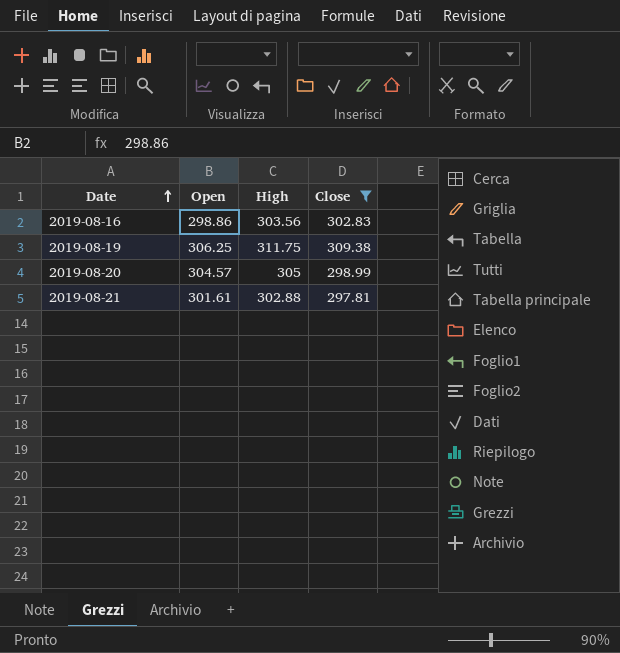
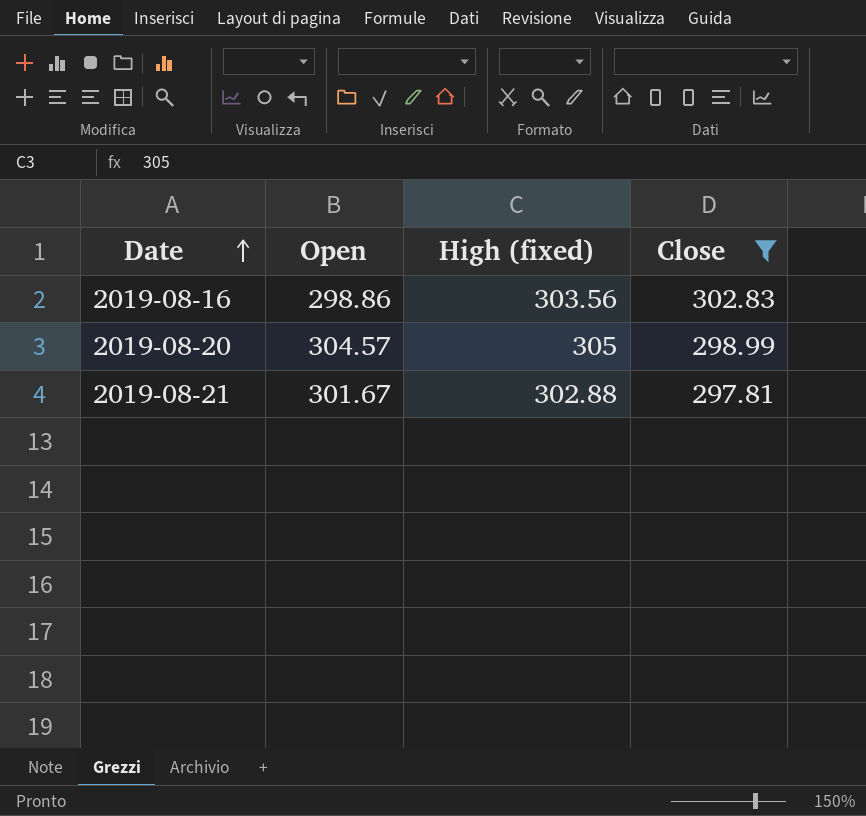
column name: High -> High (fixed)
row 2019-08-19: 306.25 | 311.75 | 309.38 -> none
2019-08-21 | Open: 301.61 -> 301.67

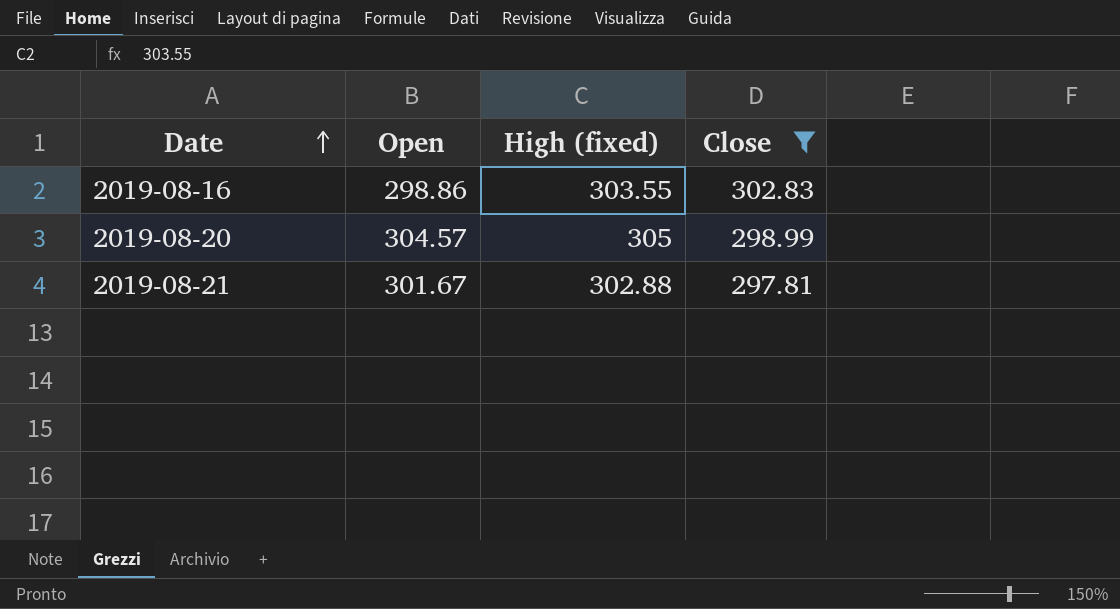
2019-08-16 | High (fixed): 303.56 -> 303.55

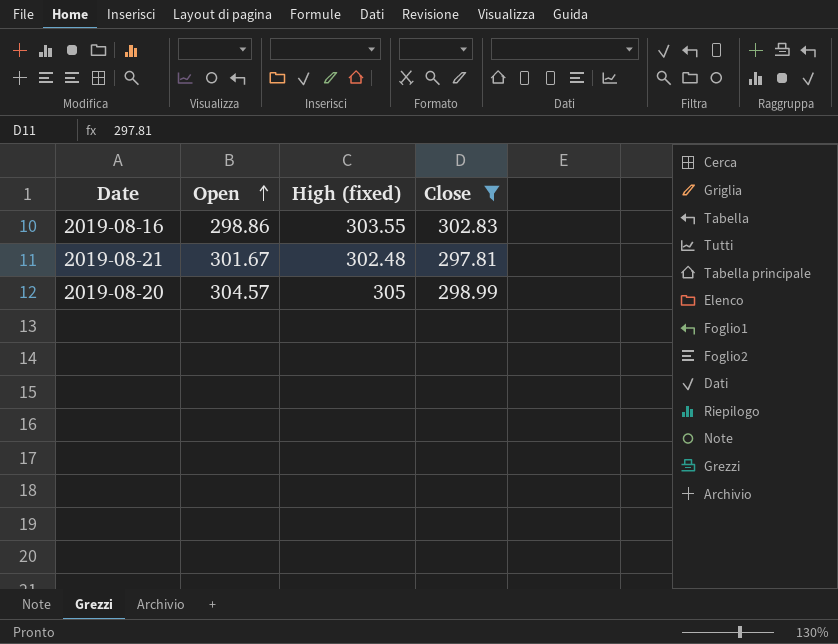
row order: Date ascending -> Open ascending
2019-08-21 | High (fixed): 302.88 -> 302.48

